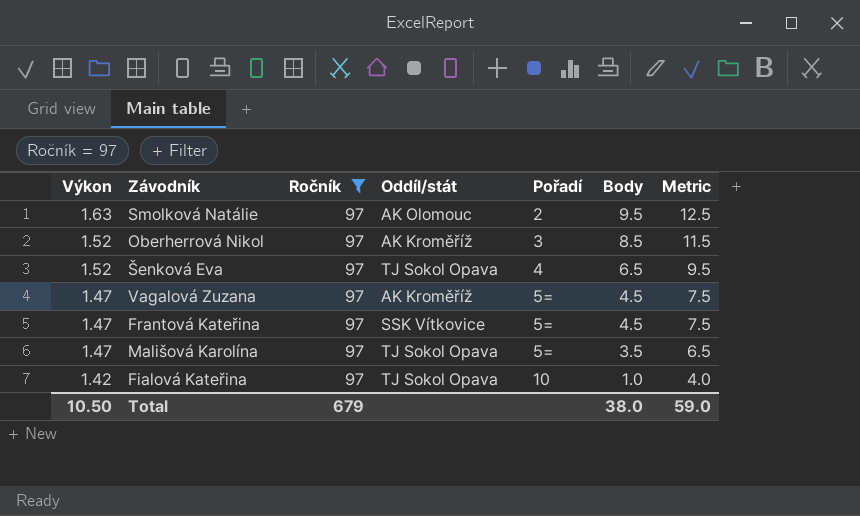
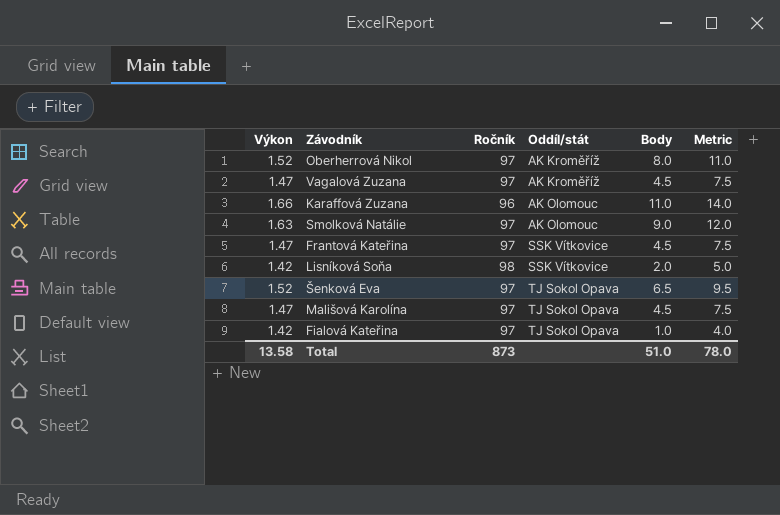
filter: Ročník = 97 -> none
row order: Výkon descending -> Oddíl/stát ascending
column Pořadí | position: 5 -> none
Oberherrová Nikol | Body: 8.5 -> 8.0
Oberherrová Nikol | Metric: 11.5 -> 11.0
Smolková Natálie | Body: 9.5 -> 9.0
Smolková Natálie | Metric: 12.5 -> 12.0
Mališová Karolína | Body: 3.5 -> 4.5
Mališová Karolína | Metric: 6.5 -> 7.5
Total | Výkon: 10.50 -> 13.58
Total | Ročník: 679 -> 873
Total | Body: 38.0 -> 51.0
Total | Metric: 59.0 -> 78.0

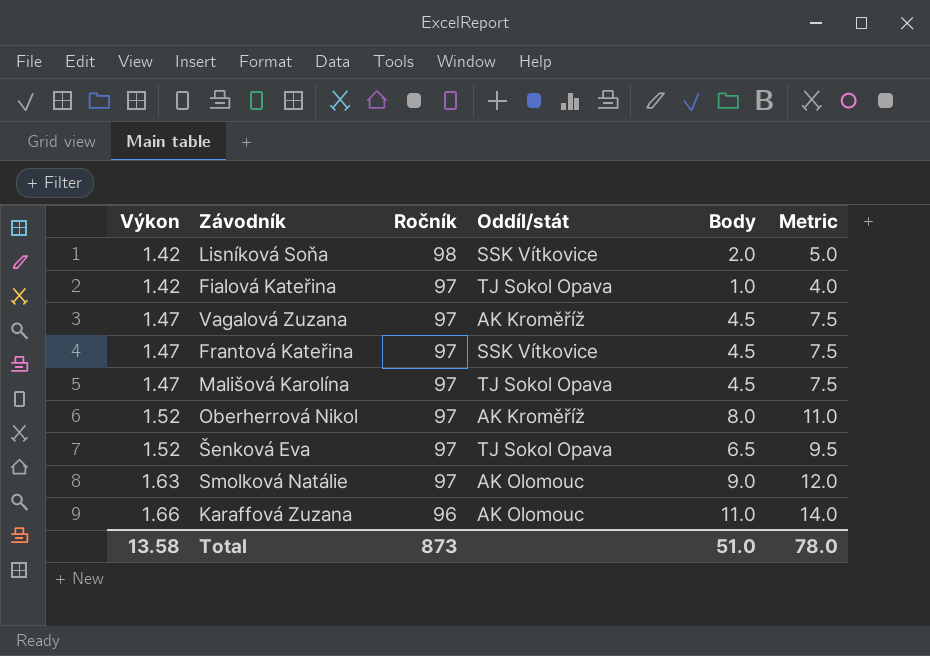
row order: Oddíl/stát ascending -> Výkon ascending

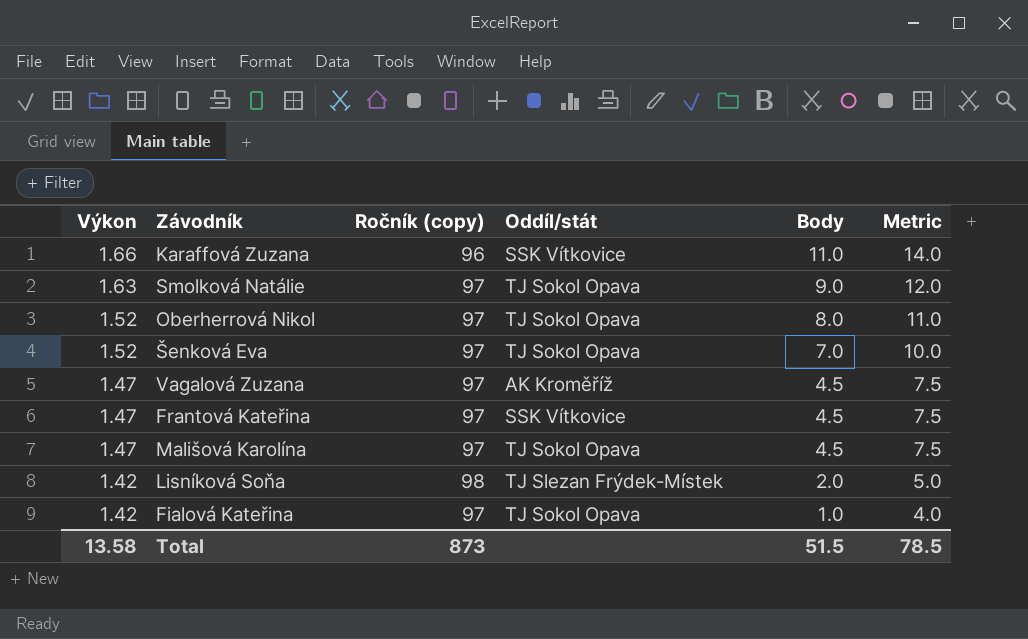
row order: Výkon ascending -> Výkon descending
column name: Ročník -> Ročník (copy)
Karaffová Zuzana | Oddíl/stát: AK Olomouc -> SSK Vítkovice
Smolková Natálie | Oddíl/stát: AK Olomouc -> TJ Sokol Opava
Oberherrová Nikol | Oddíl/stát: AK Kroměříž -> TJ Sokol Opava
Šenková Eva | Body: 6.5 -> 7.0
Šenková Eva | Metric: 9.5 -> 10.0
Lisníková Soňa | Oddíl/stát: SSK Vítkovice -> TJ Slezan Frýdek-Místek
Total | Body: 51.0 -> 51.5
Total | Metric: 78.0 -> 78.5

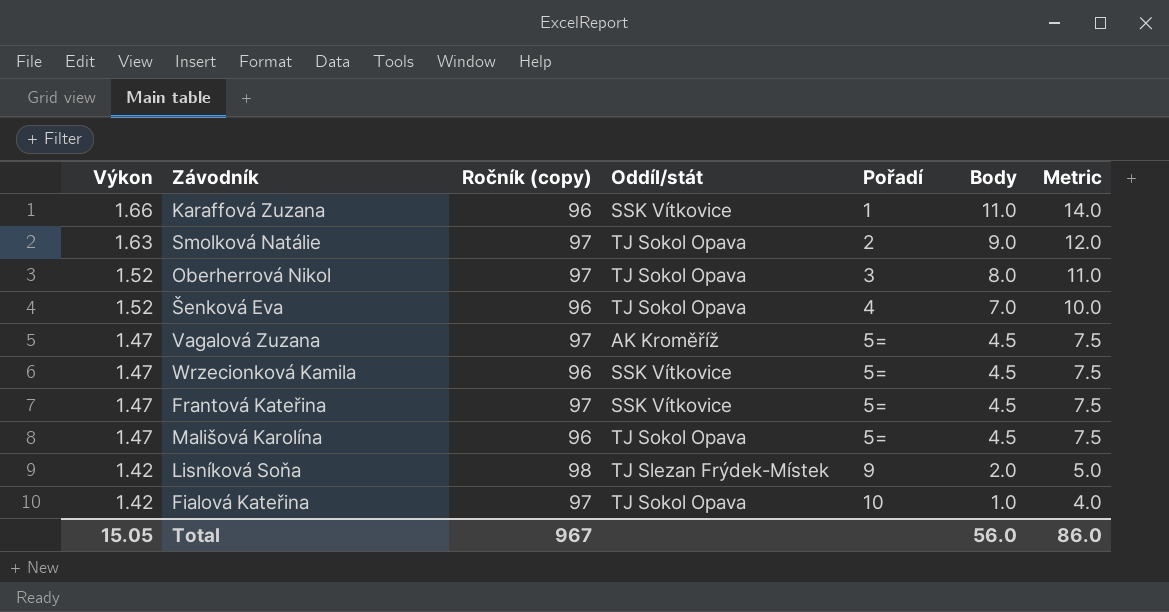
column Pořadí | position: none -> 5
Šenková Eva | Ročník (copy): 97 -> 96
row Wrzecionková Kamila: none -> 1.47 | 96 | SSK Vítkovice | 5= | 4.5 | 7.5
Mališová Karolína | Ročník (copy): 97 -> 96
Total | Výkon: 13.58 -> 15.05
Total | Ročník (copy): 873 -> 967
Total | Body: 51.5 -> 56.0
Total | Metric: 78.5 -> 86.0

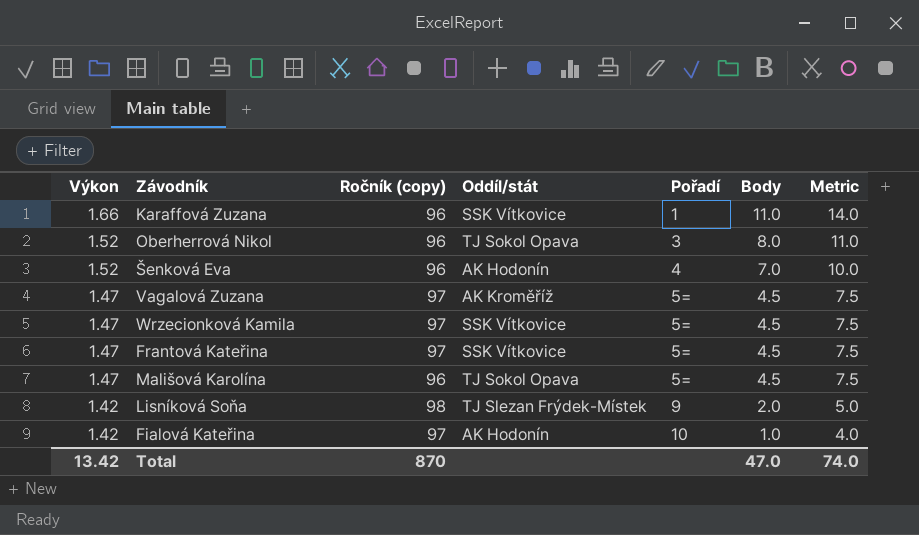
row Smolková Natálie: 1.63 | 97 | TJ Sokol Opava | 2 | 9.0 | 12.0 -> none
Oberherrová Nikol | Ročník (copy): 97 -> 96
Šenková Eva | Oddíl/stát: TJ Sokol Opava -> AK Hodonín
Wrzecionková Kamila | Ročník (copy): 96 -> 97
Fialová Kateřina | Oddíl/stát: TJ Sokol Opava -> AK Hodonín
Total | Výkon: 15.05 -> 13.42
Total | Ročník (copy): 967 -> 870
Total | Body: 56.0 -> 47.0
Total | Metric: 86.0 -> 74.0

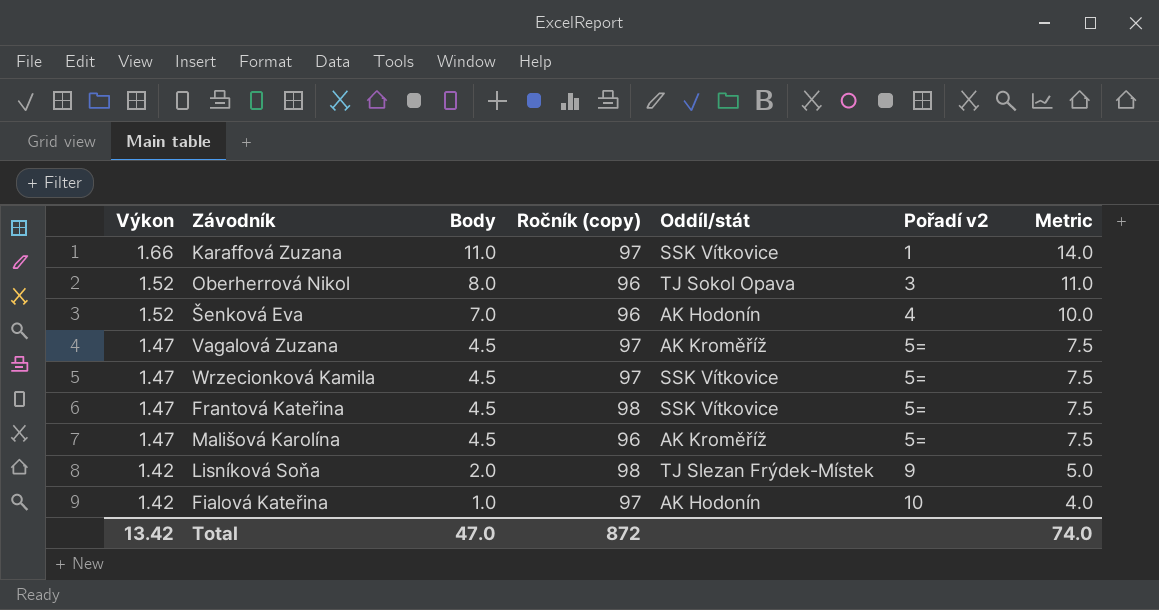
column Body | position: 6 -> 3
column name: Pořadí -> Pořadí v2
Karaffová Zuzana | Ročník (copy): 96 -> 97
Frantová Kateřina | Ročník (copy): 97 -> 98
Mališová Karolína | Oddíl/stát: TJ Sokol Opava -> AK Kroměříž
Total | Ročník (copy): 870 -> 872

